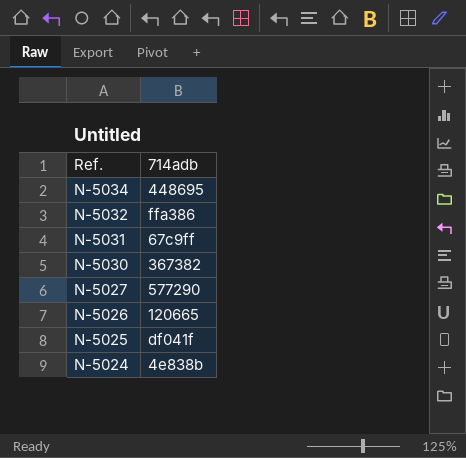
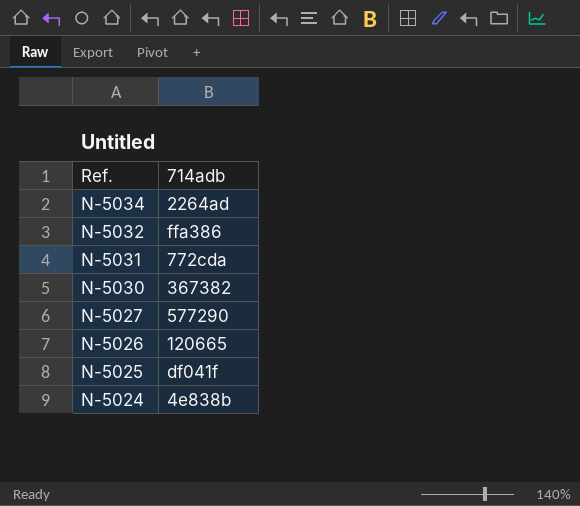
N-5034 | 714adb: 448695 -> 2264ad
N-5031 | 714adb: 67c9ff -> 772cda

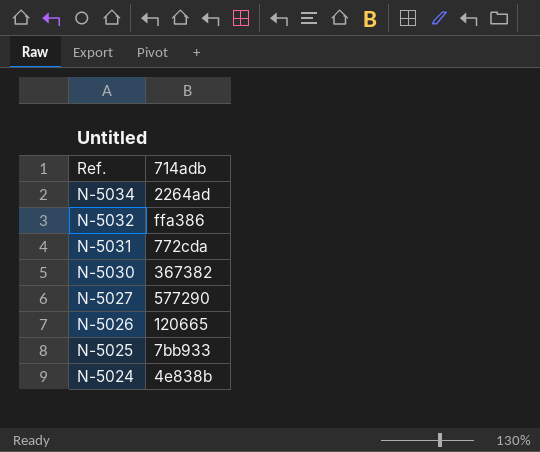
N-5025 | 714adb: df041f -> 7bb933

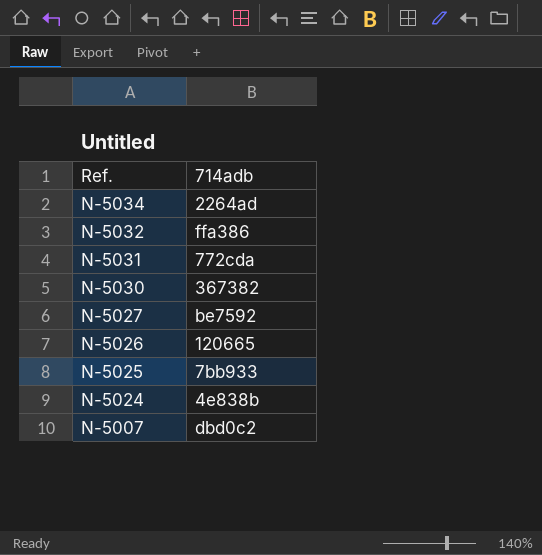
N-5027 | 714adb: 577290 -> be7592
row N-5007: none -> dbd0c2

